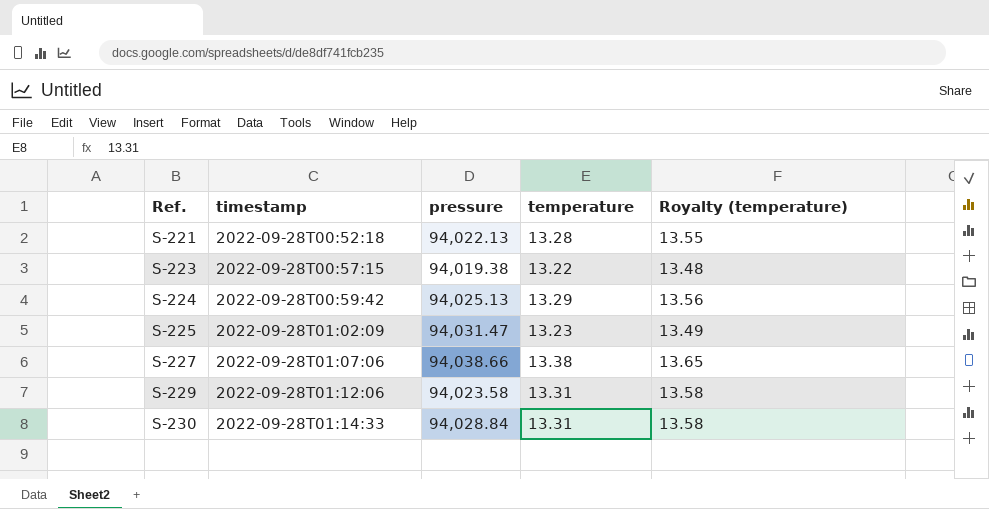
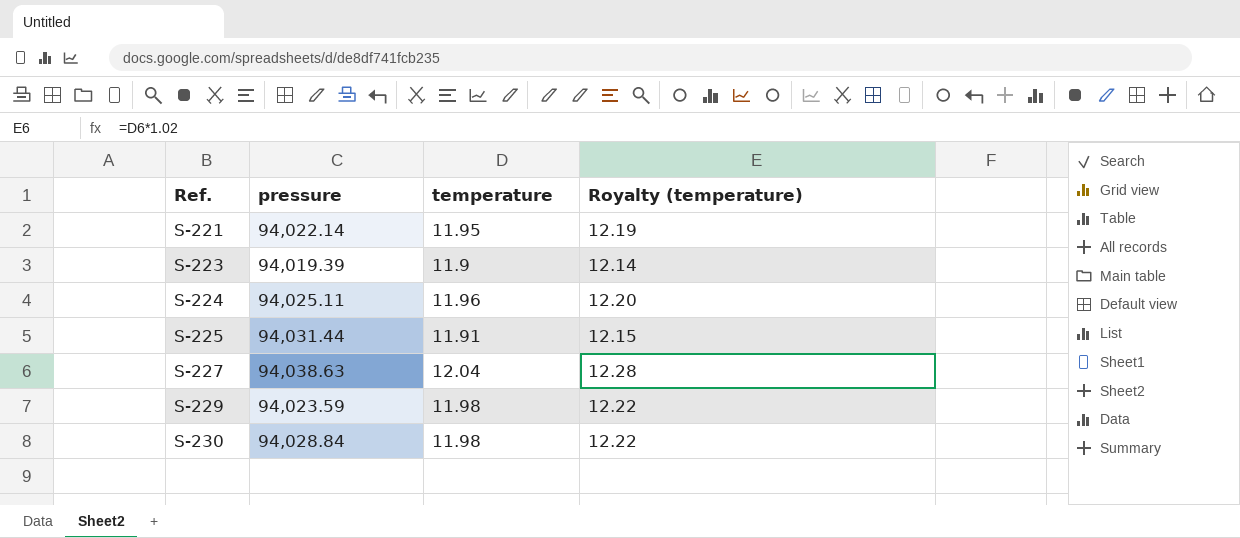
column timestamp | position: 2 -> none
S-221 | pressure: 94,022.13 -> 94,022.14
S-221 | temperature: 13.28 -> 11.95
S-221 | Royalty (temperature): 13.55 -> 12.19
S-223 | pressure: 94,019.38 -> 94,019.39
S-223 | temperature: 13.22 -> 11.9
S-223 | Royalty (temperature): 13.48 -> 12.14
S-224 | pressure: 94,025.13 -> 94,025.11
S-224 | temperature: 13.29 -> 11.96
S-224 | Royalty (temperature): 13.56 -> 12.20
S-225 | pressure: 94,031.47 -> 94,031.44
S-225 | temperature: 13.23 -> 11.91
S-225 | Royalty (temperature): 13.49 -> 12.15
S-227 | pressure: 94,038.66 -> 94,038.63
S-227 | temperature: 13.38 -> 12.04
S-227 | Royalty (temperature): 13.65 -> 12.28
S-229 | pressure: 94,023.58 -> 94,023.59
S-229 | temperature: 13.31 -> 11.98
S-229 | Royalty (temperature): 13.58 -> 12.22
S-230 | temperature: 13.31 -> 11.98
S-230 | Royalty (temperature): 13.58 -> 12.22

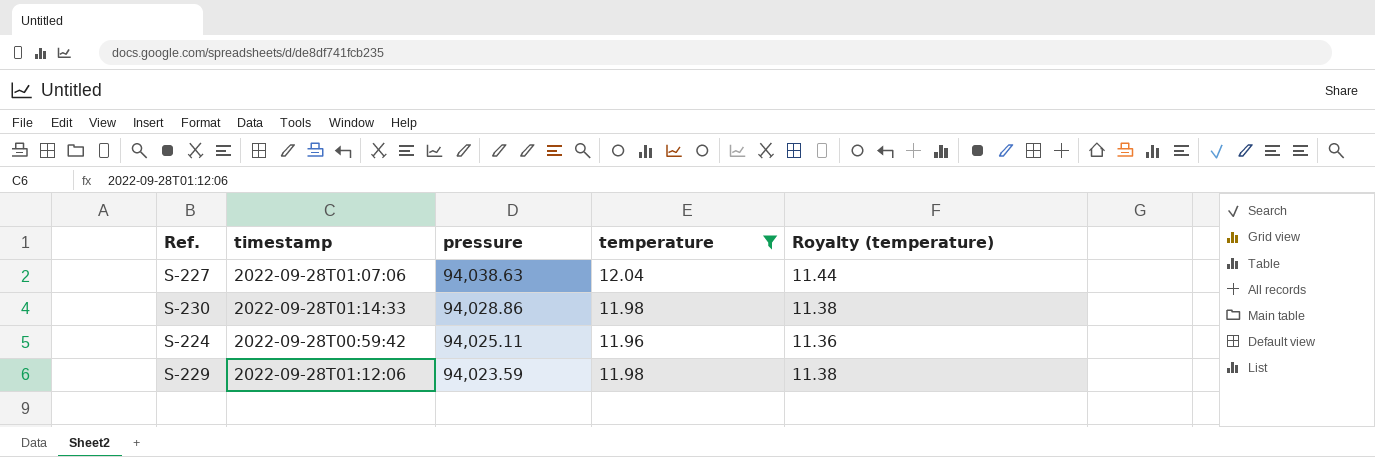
filter: none -> temperature >= 11.96
row order: Ref. ascending -> pressure descending
column timestamp | position: none -> 2
column Royalty (temperature) | formula: [temperature] * 1.02 -> [temperature] * 0.95
S-230 | pressure: 94,028.84 -> 94,028.86

